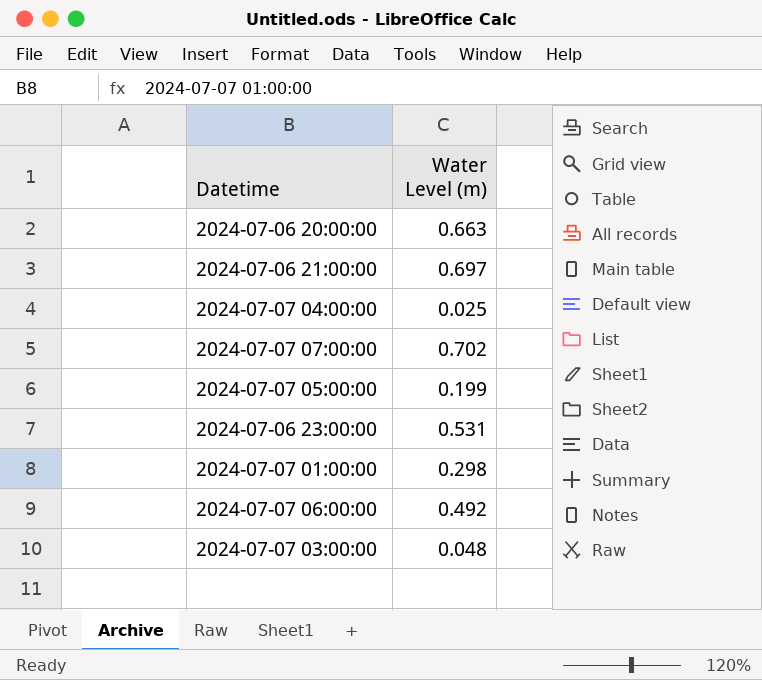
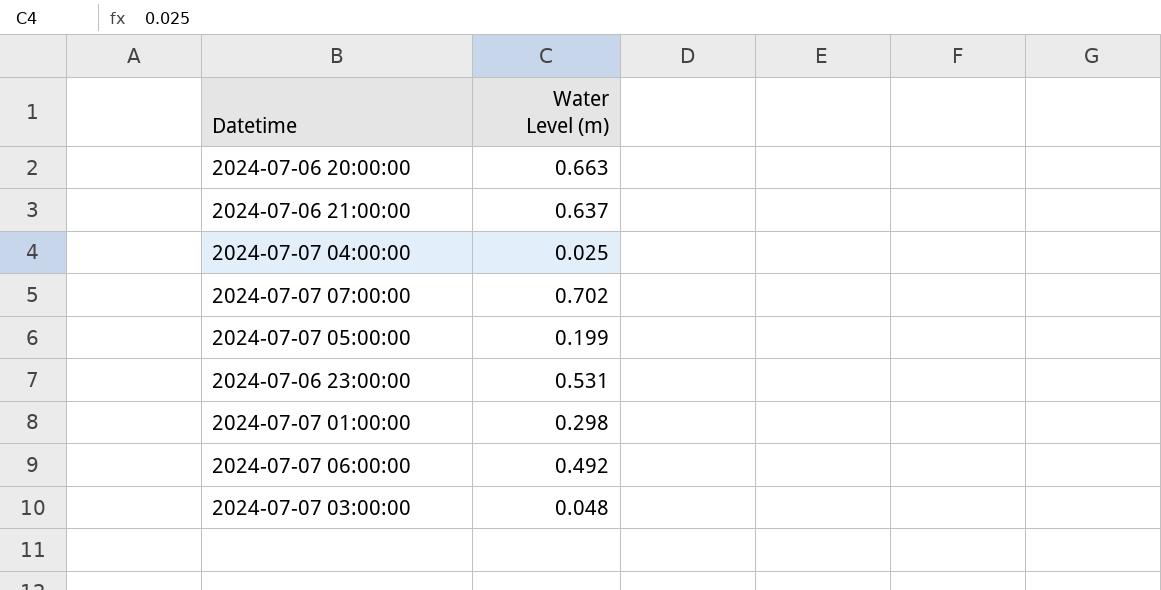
2024-07-06 21:00:00 | Water Level (m): 0.697 -> 0.637

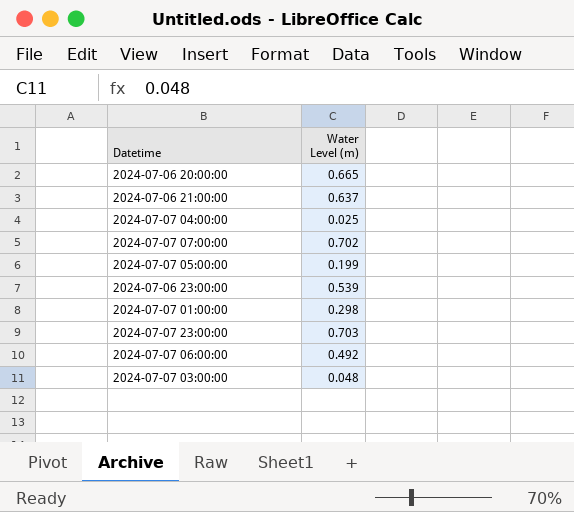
2024-07-06 20:00:00 | Water Level (m): 0.663 -> 0.665
2024-07-06 23:00:00 | Water Level (m): 0.531 -> 0.539
row 2024-07-07 23:00:00: none -> 0.703

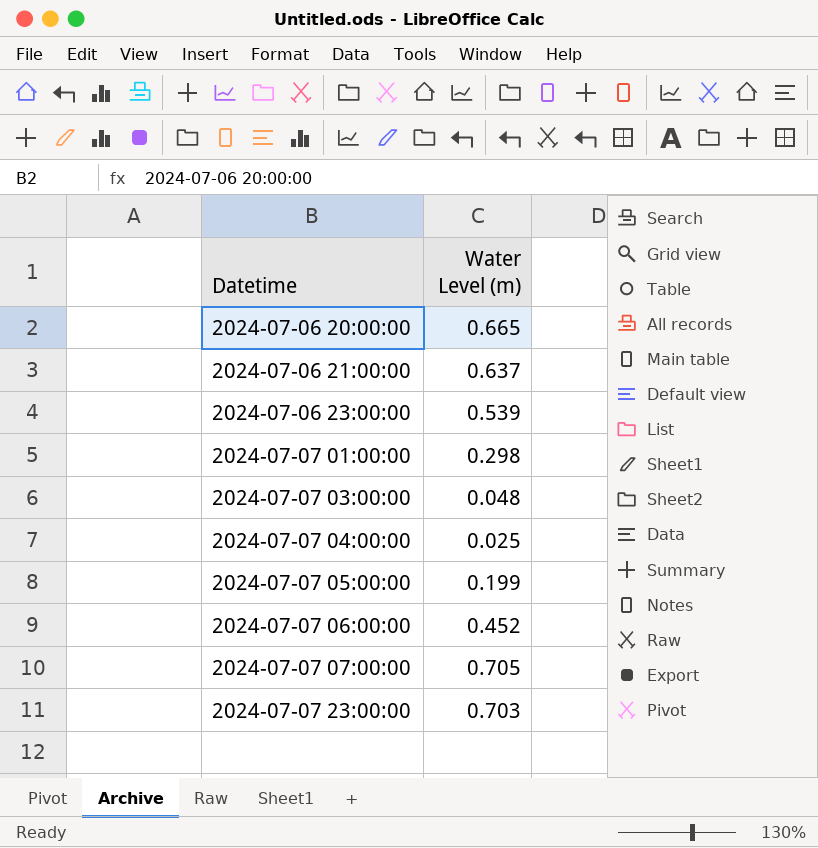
row order: none -> Datetime ascending
2024-07-07 06:00:00 | Water Level (m): 0.492 -> 0.452
2024-07-07 07:00:00 | Water Level (m): 0.702 -> 0.705

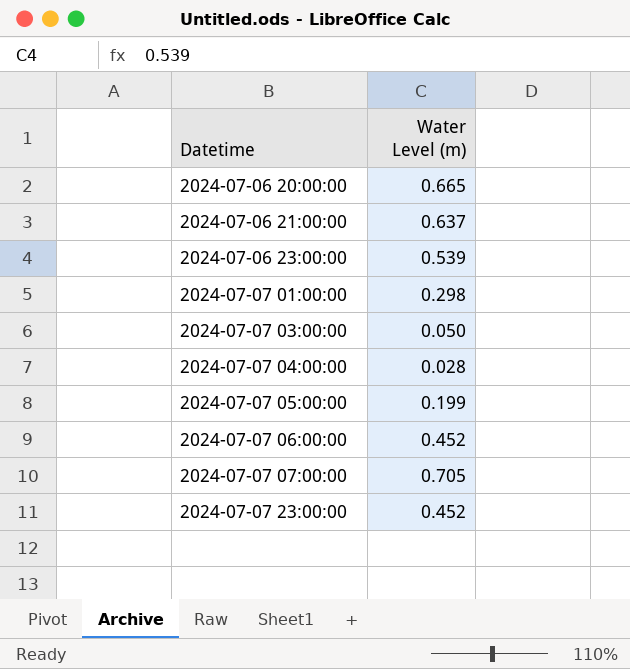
2024-07-07 03:00:00 | Water Level (m): 0.048 -> 0.050
2024-07-07 04:00:00 | Water Level (m): 0.025 -> 0.028
2024-07-07 23:00:00 | Water Level (m): 0.703 -> 0.452

